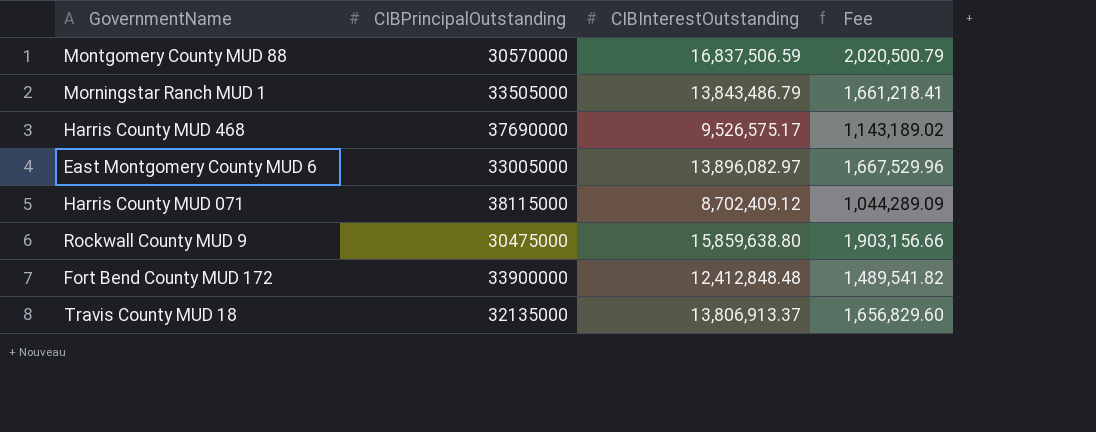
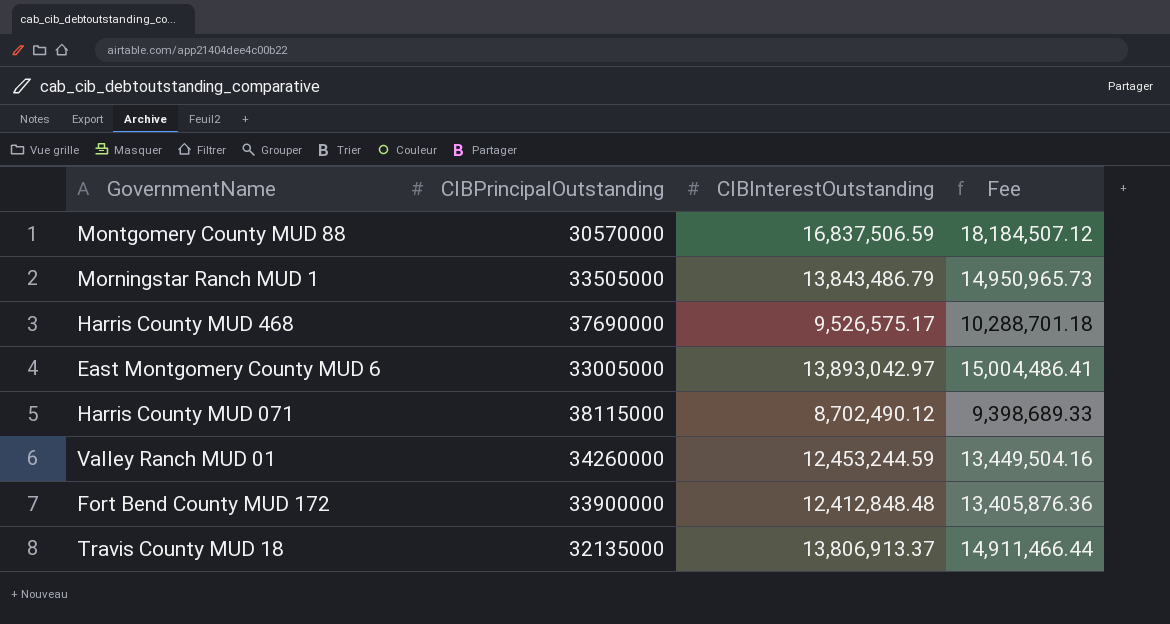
column Fee | formula: [CIBInterestOutstanding] * 0.12 -> [CIBInterestOutstanding] * 1.08
row Rockwall County MUD 9: 30475000 | 15,859,638.80 | 1,903,156.66 -> none
East Montgomery County MUD 6 | CIBInterestOutstanding: 13,896,082.97 -> 13,893,042.97
Harris County MUD 071 | CIBInterestOutstanding: 8,702,409.12 -> 8,702,490.12
row Valley Ranch MUD 01: none -> 34260000 | 12,453,244.59 | 13,449,504.16

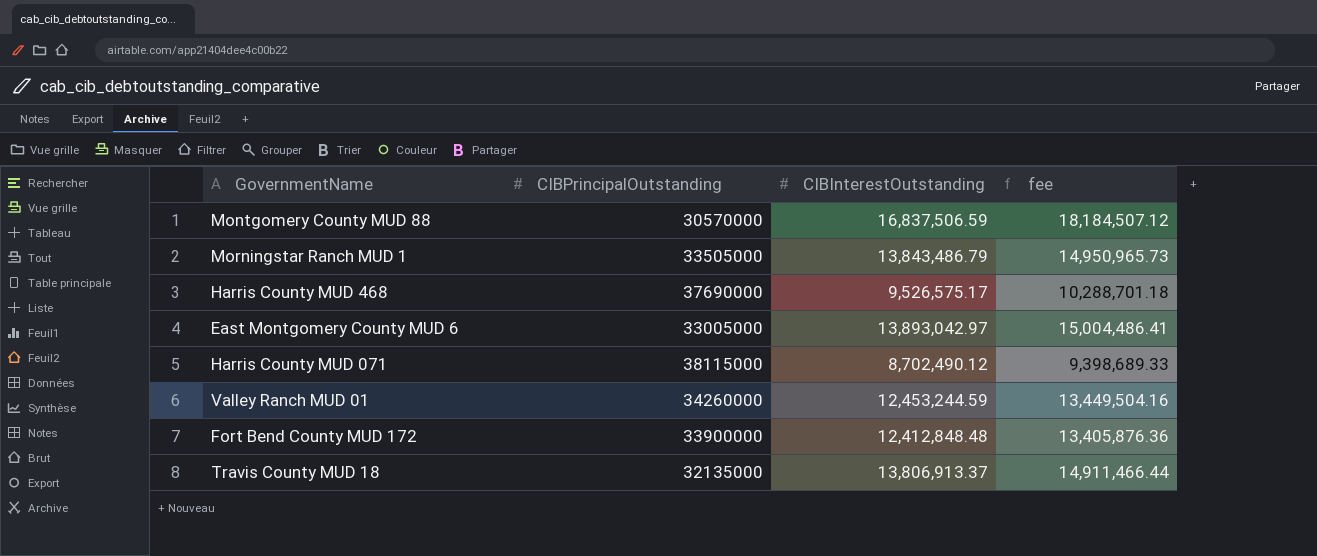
column name: Fee -> fee

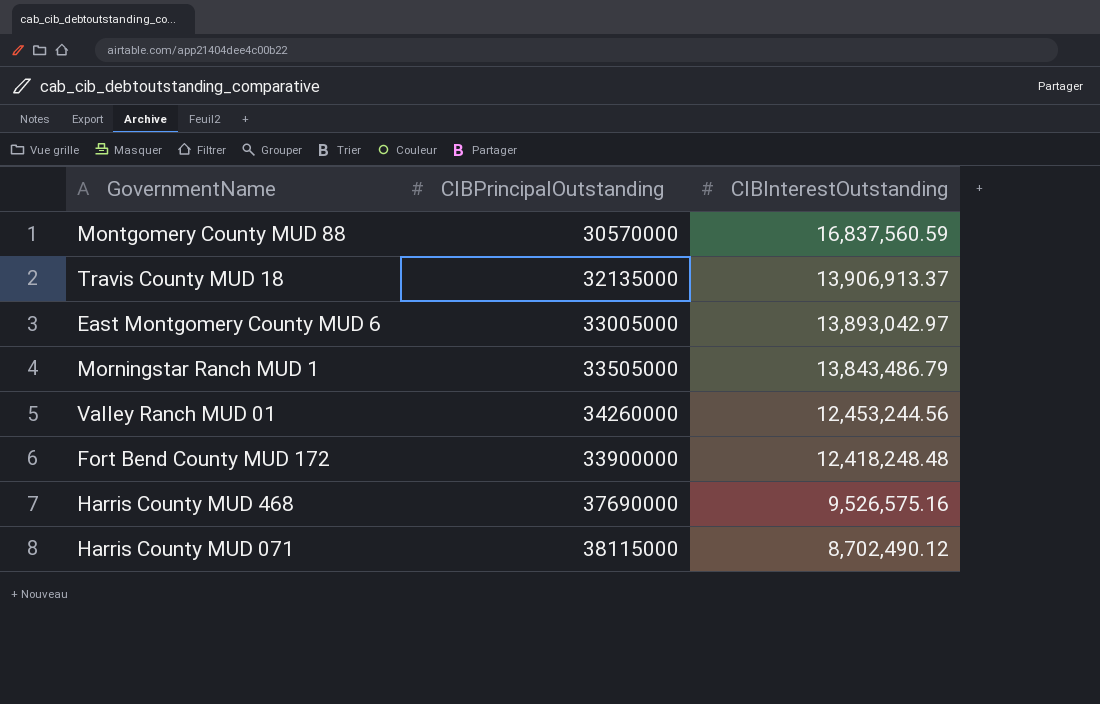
row order: none -> CIBInterestOutstanding descending
column fee | formula: [CIBInterestOutstanding] * 1.08 -> none
Montgomery County MUD 88 | CIBInterestOutstanding: 16,837,506.59 -> 16,837,560.59
Travis County MUD 18 | CIBInterestOutstanding: 13,806,913.37 -> 13,906,913.37
Valley Ranch MUD 01 | CIBInterestOutstanding: 12,453,244.59 -> 12,453,244.56
Fort Bend County MUD 172 | CIBInterestOutstanding: 12,412,848.48 -> 12,418,248.48
Harris County MUD 468 | CIBInterestOutstanding: 9,526,575.17 -> 9,526,575.16

